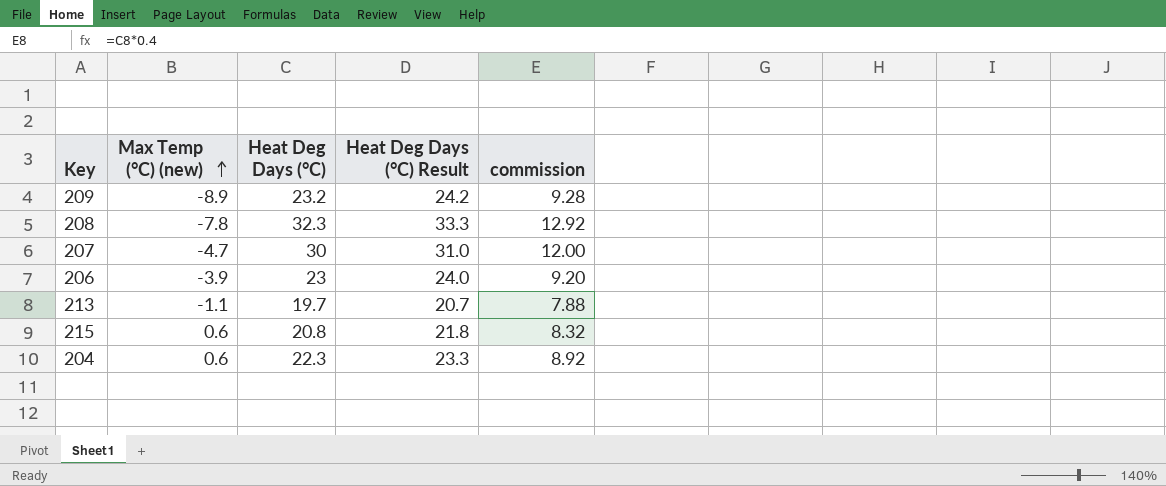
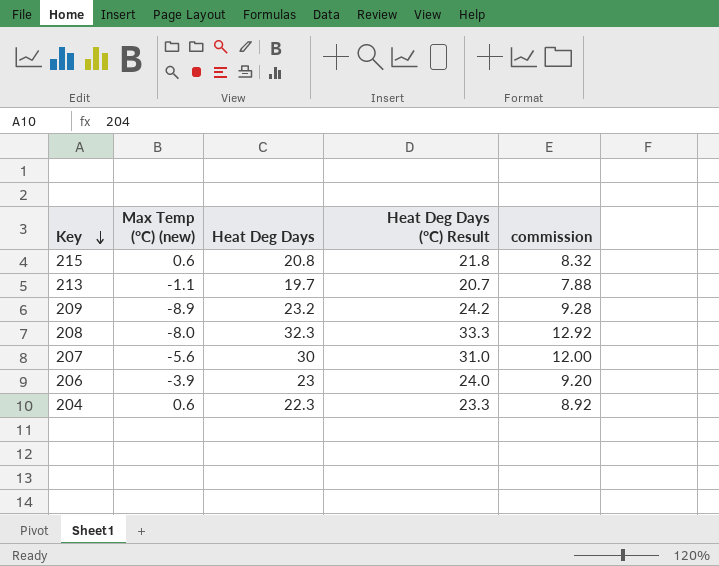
row order: Max Temp (°C) (new) ascending -> Key descending
column name: Heat Deg Days (°C) -> Heat Deg Days
208 | Max Temp (°C) (new): -7.8 -> -8.0
207 | Max Temp (°C) (new): -4.7 -> -5.6

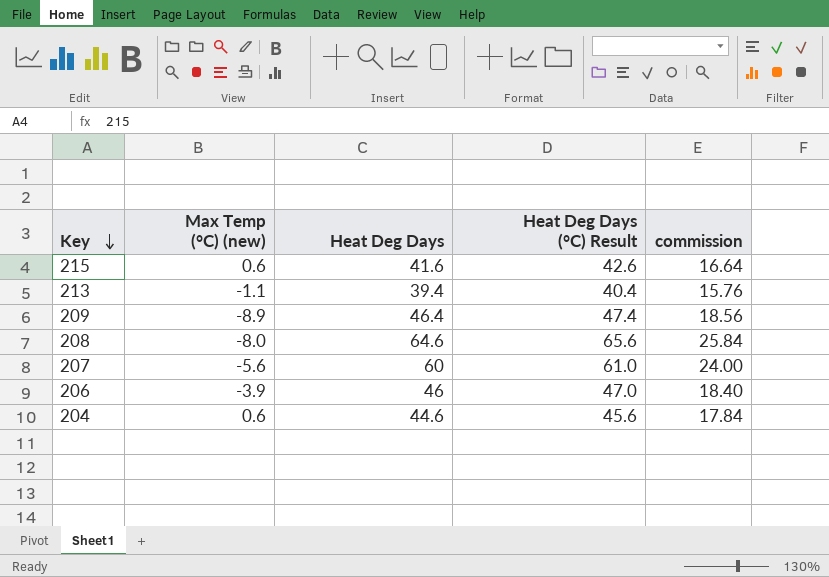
215 | Heat Deg Days: 20.8 -> 41.6
215 | Heat Deg Days (°C) Result: 21.8 -> 42.6
215 | commission: 8.32 -> 16.64
213 | Heat Deg Days: 19.7 -> 39.4
213 | Heat Deg Days (°C) Result: 20.7 -> 40.4
213 | commission: 7.88 -> 15.76
209 | Heat Deg Days: 23.2 -> 46.4
209 | Heat Deg Days (°C) Result: 24.2 -> 47.4
209 | commission: 9.28 -> 18.56
208 | Heat Deg Days: 32.3 -> 64.6
208 | Heat Deg Days (°C) Result: 33.3 -> 65.6
208 | commission: 12.92 -> 25.84
207 | Heat Deg Days: 30 -> 60
207 | Heat Deg Days (°C) Result: 31.0 -> 61.0
207 | commission: 12.00 -> 24.00
206 | Heat Deg Days: 23 -> 46
206 | Heat Deg Days (°C) Result: 24.0 -> 47.0
206 | commission: 9.20 -> 18.40
204 | Heat Deg Days: 22.3 -> 44.6
204 | Heat Deg Days (°C) Result: 23.3 -> 45.6
204 | commission: 8.92 -> 17.84

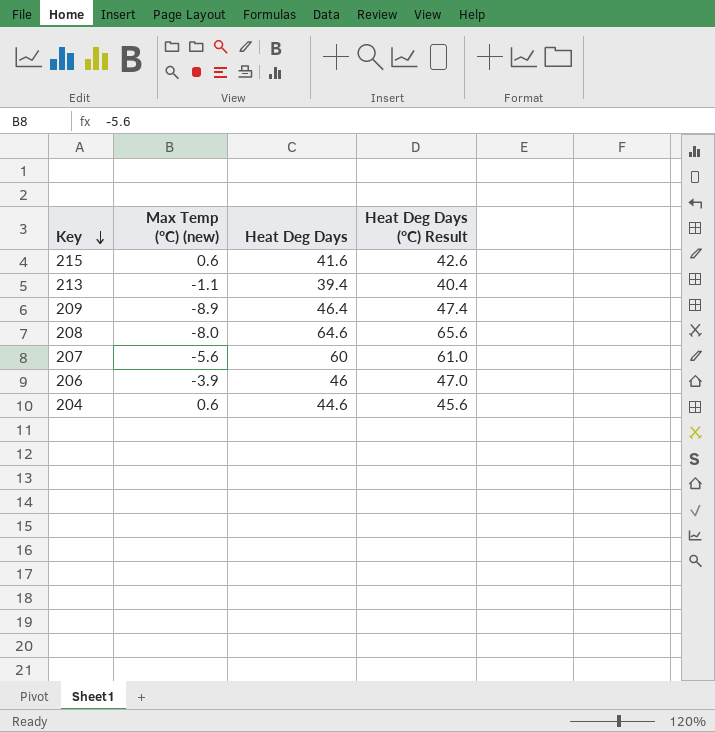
column commission | formula: [Heat Deg Days] * 0.4 -> none

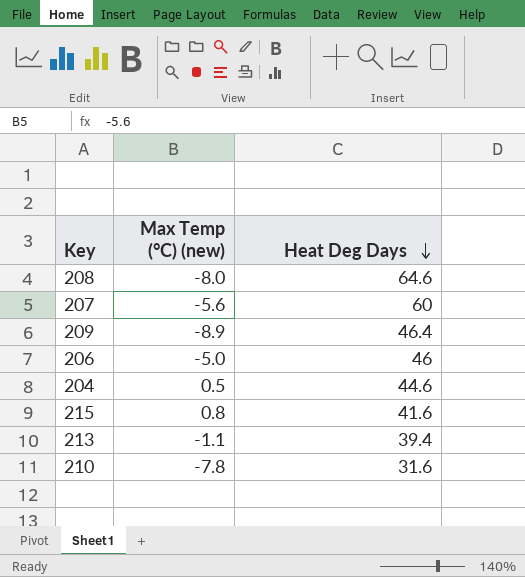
row order: Key descending -> Heat Deg Days descending
column Heat Deg Days (°C) Result | formula: [Heat Deg Days] + 1 -> none
206 | Max Temp (°C) (new): -3.9 -> -5.0
204 | Max Temp (°C) (new): 0.6 -> 0.5
215 | Max Temp (°C) (new): 0.6 -> 0.8
row 210: none -> -7.8 | 31.6

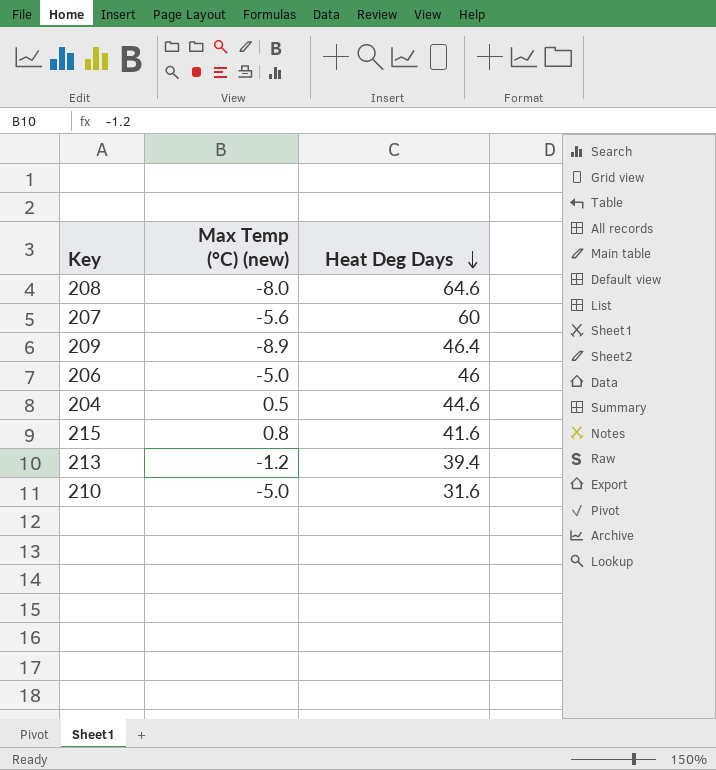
213 | Max Temp (°C) (new): -1.1 -> -1.2
210 | Max Temp (°C) (new): -7.8 -> -5.0

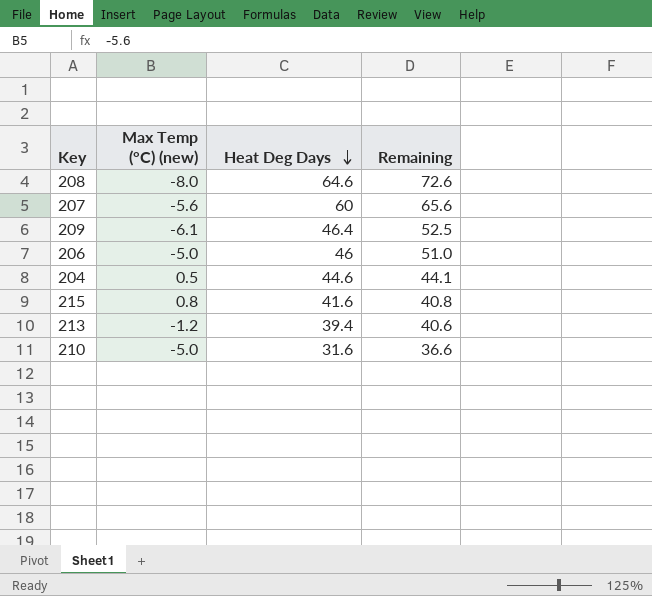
column Remaining | formula: none -> [Heat Deg Days] - [Max Temp (°C) (new)]
209 | Max Temp (°C) (new): -8.9 -> -6.1

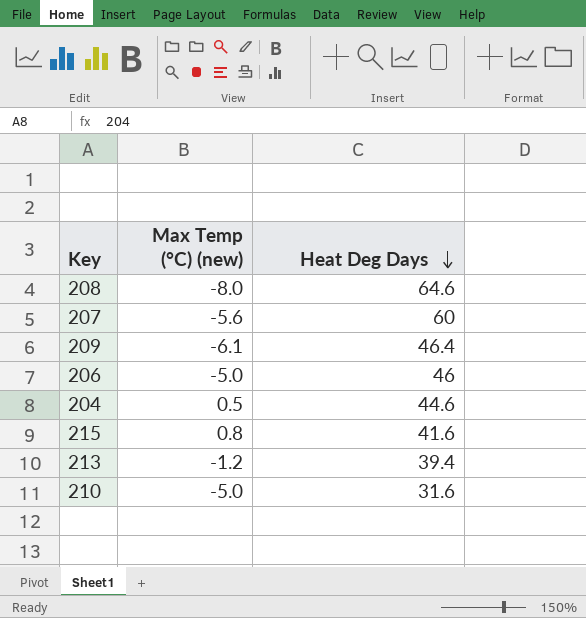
column Remaining | formula: [Heat Deg Days] - [Max Temp (°C) (new)] -> none

